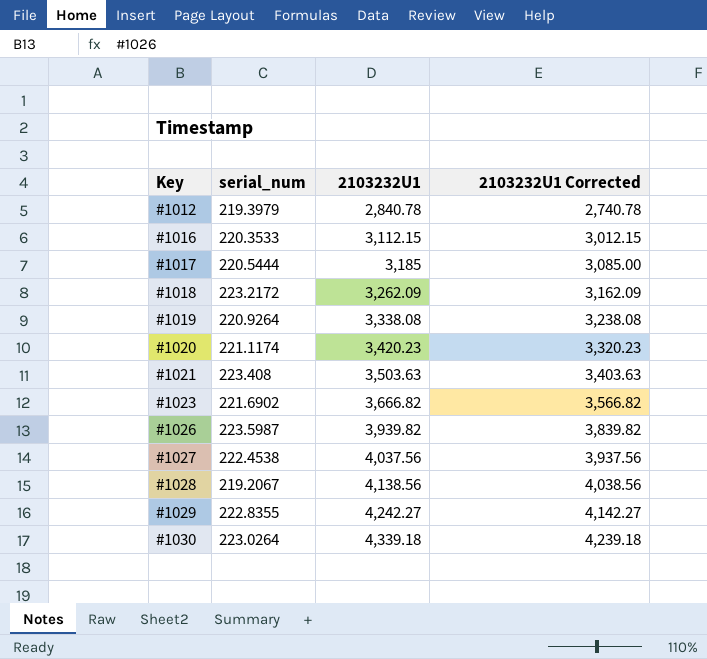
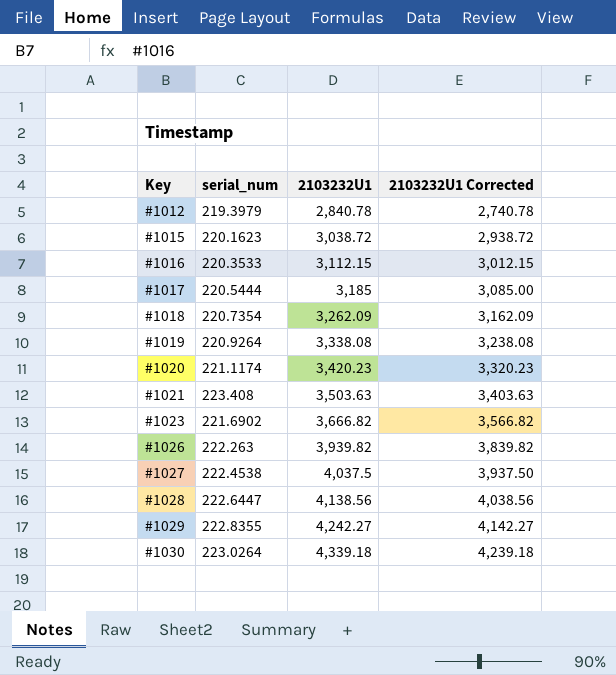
row #1015: none -> 220.1623 | 3,038.72 | 2,938.72
#1018 | serial_num: 223.2172 -> 220.7354
#1026 | serial_num: 223.5987 -> 222.263
#1027 | 2103232U1: 4,037.56 -> 4,037.5
#1027 | 2103232U1 Corrected: 3,937.56 -> 3,937.50
#1028 | serial_num: 219.2067 -> 222.6447

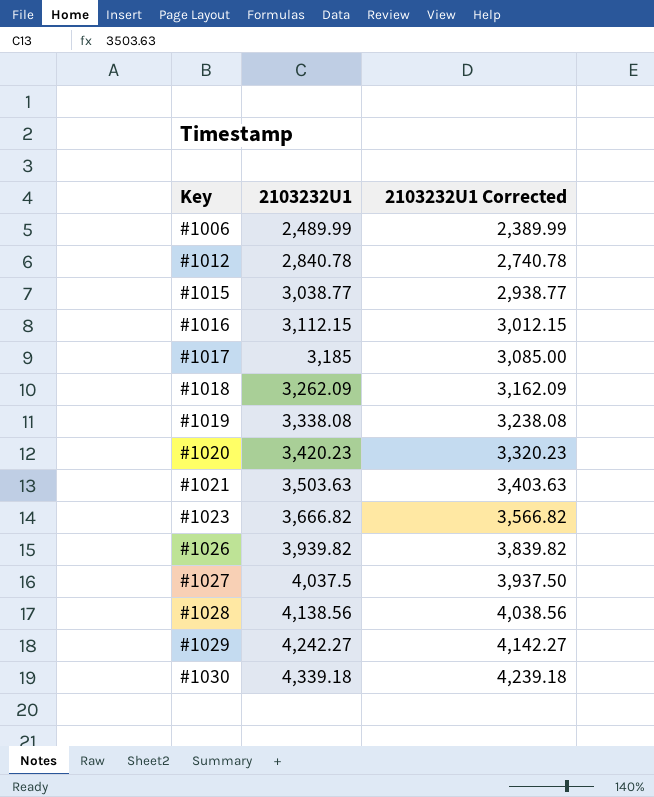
column serial_num | position: 2 -> none
row #1006: none -> 2,489.99 | 2,389.99
#1015 | 2103232U1: 3,038.72 -> 3,038.77
#1015 | 2103232U1 Corrected: 2,938.72 -> 2,938.77

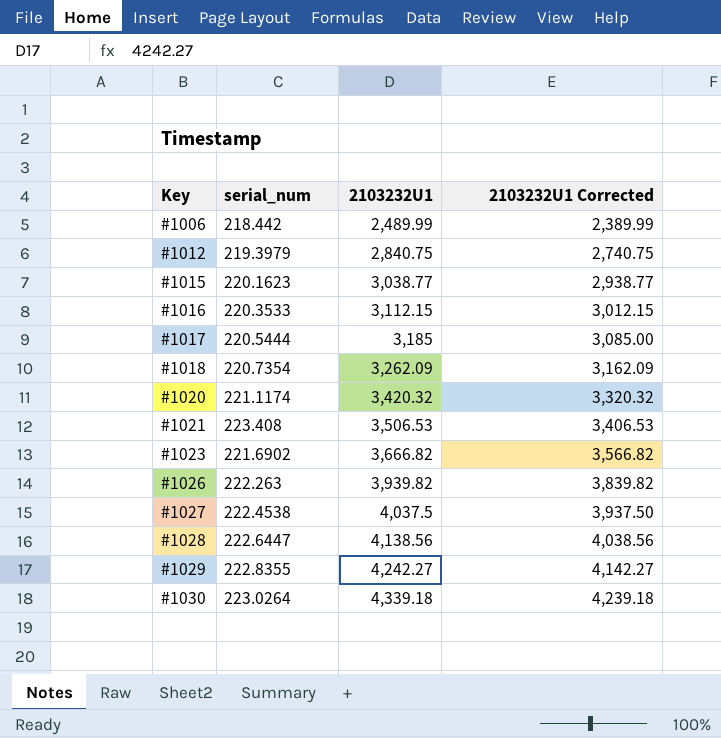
column serial_num | position: none -> 2
row #1019: 3,338.08 | 3,238.08 -> none
#1012 | 2103232U1: 2,840.78 -> 2,840.75
#1012 | 2103232U1 Corrected: 2,740.78 -> 2,740.75
#1020 | 2103232U1: 3,420.23 -> 3,420.32
#1020 | 2103232U1 Corrected: 3,320.23 -> 3,320.32
#1021 | 2103232U1: 3,503.63 -> 3,506.53
#1021 | 2103232U1 Corrected: 3,403.63 -> 3,406.53

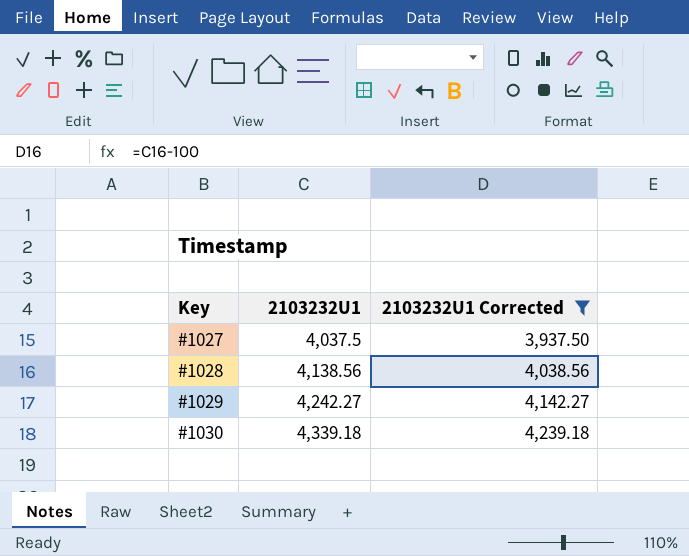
filter: none -> 2103232U1 Corrected >= 3,937.50
column serial_num | position: 2 -> none

